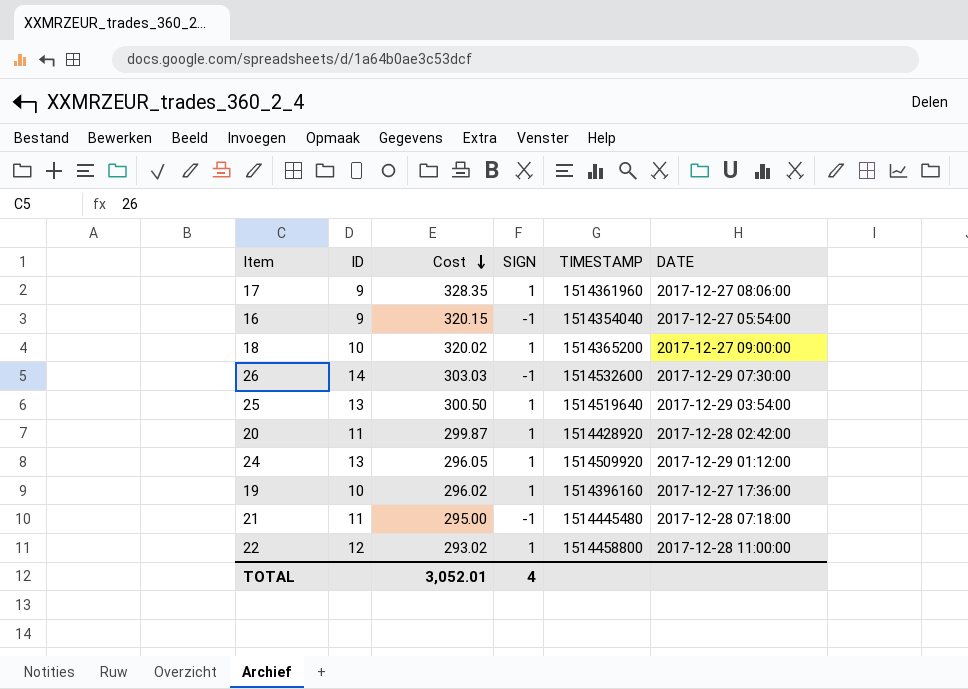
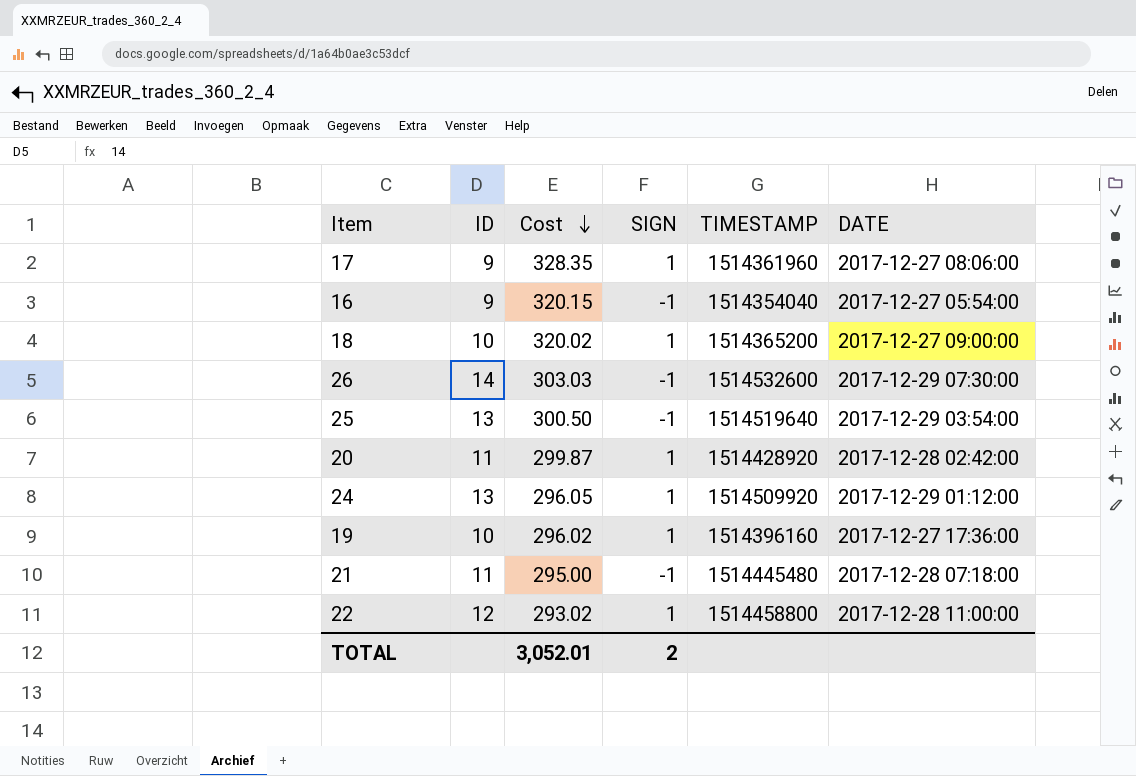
25 | SIGN: 1 -> -1
TOTAL | SIGN: 4 -> 2

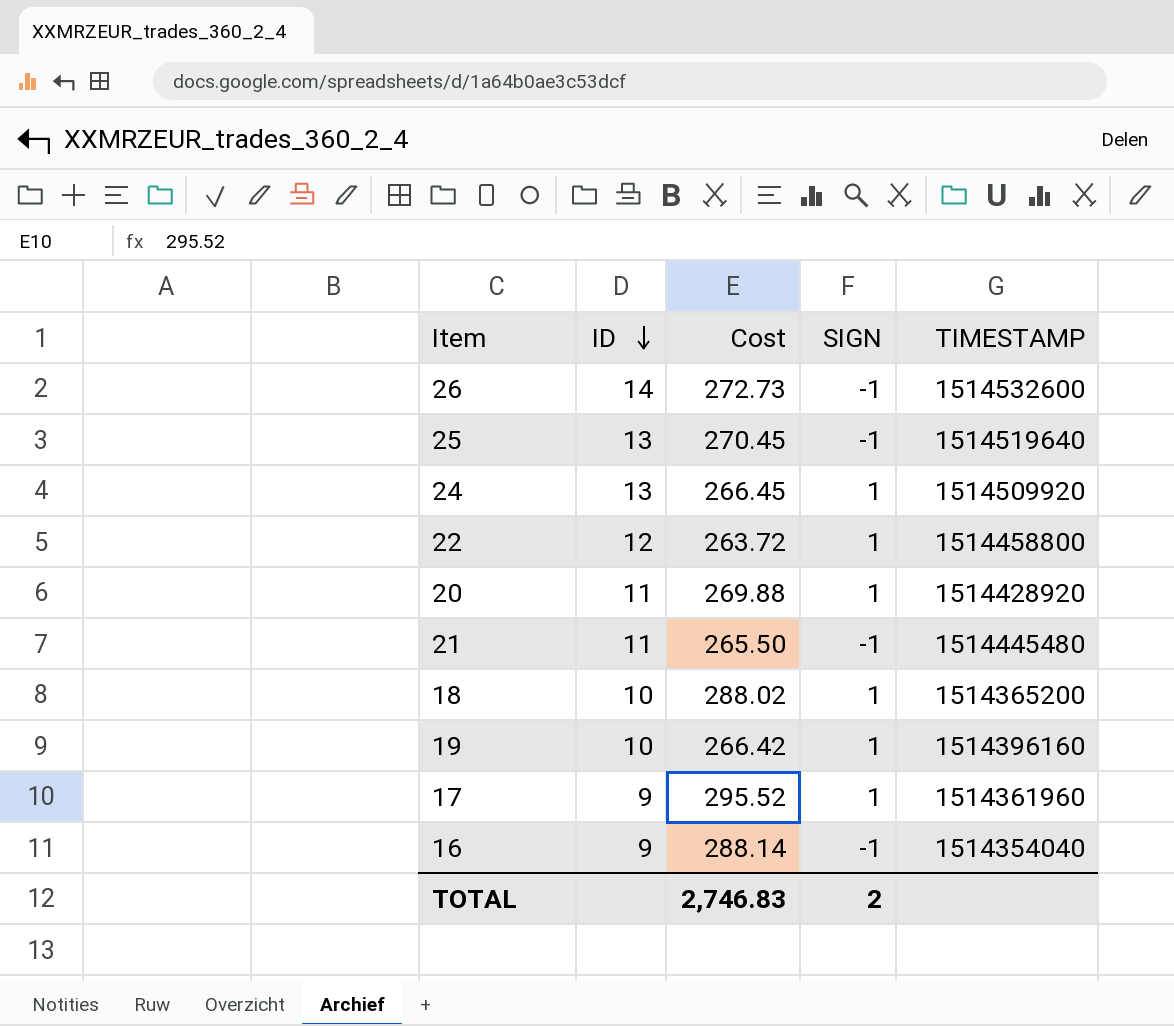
row order: Cost descending -> ID descending
column DATE | position: 6 -> none
26 | Cost: 303.03 -> 272.73
25 | Cost: 300.50 -> 270.45
24 | Cost: 296.05 -> 266.45
22 | Cost: 293.02 -> 263.72
20 | Cost: 299.87 -> 269.88
21 | Cost: 295.00 -> 265.50
18 | Cost: 320.02 -> 288.02
19 | Cost: 296.02 -> 266.42
17 | Cost: 328.35 -> 295.52
16 | Cost: 320.15 -> 288.14
TOTAL | Cost: 3,052.01 -> 2,746.83

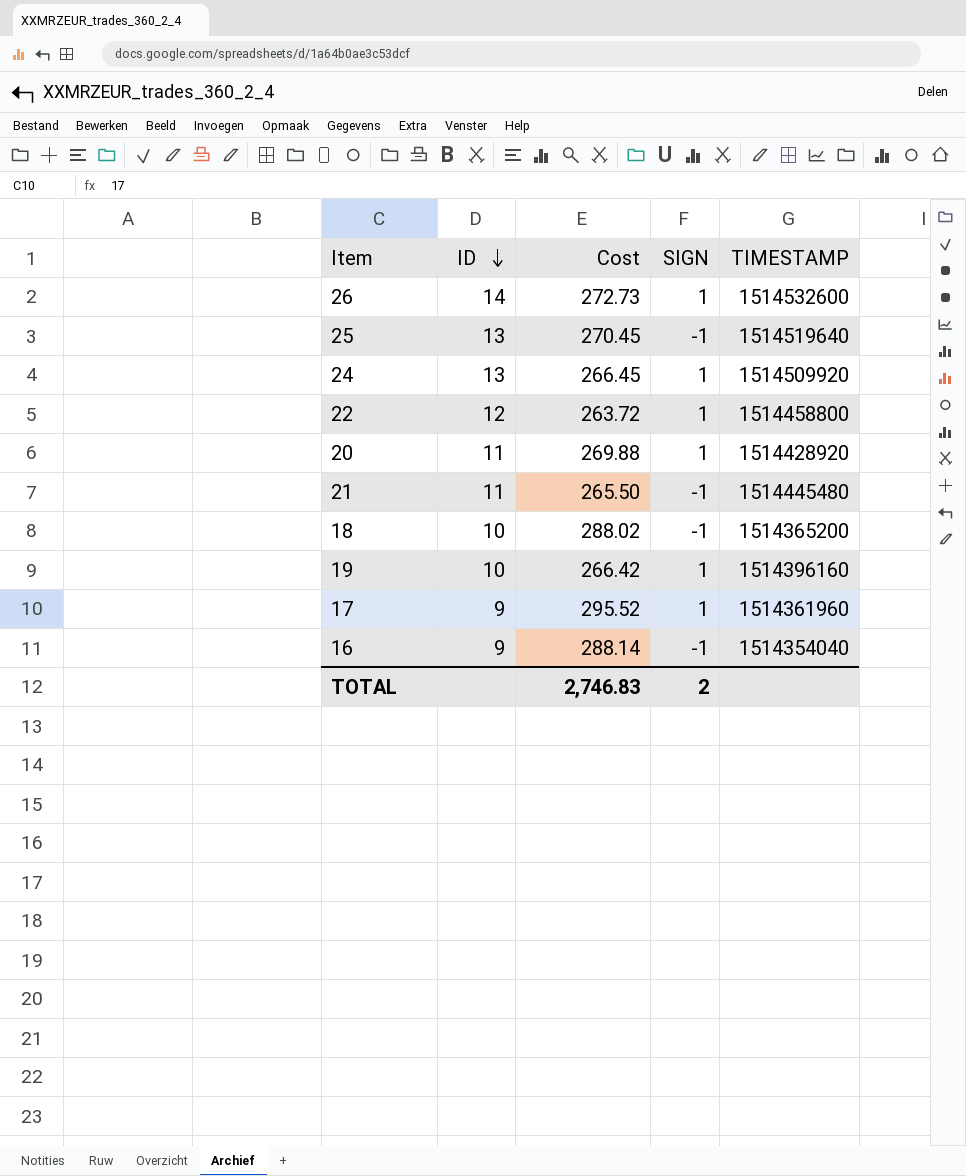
26 | SIGN: -1 -> 1
18 | SIGN: 1 -> -1

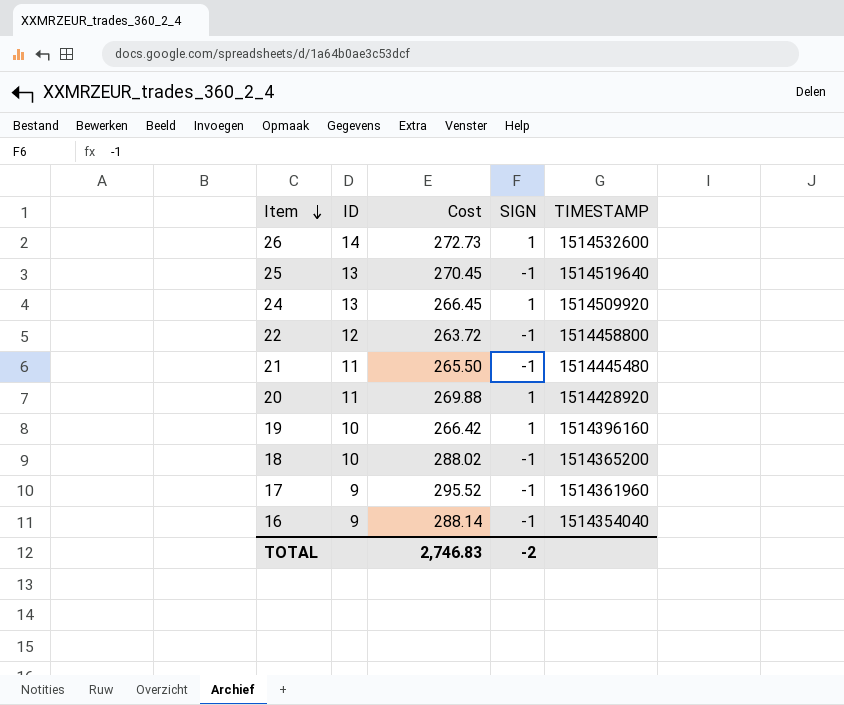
row order: ID descending -> Item descending
22 | SIGN: 1 -> -1
17 | SIGN: 1 -> -1
TOTAL | SIGN: 2 -> -2

